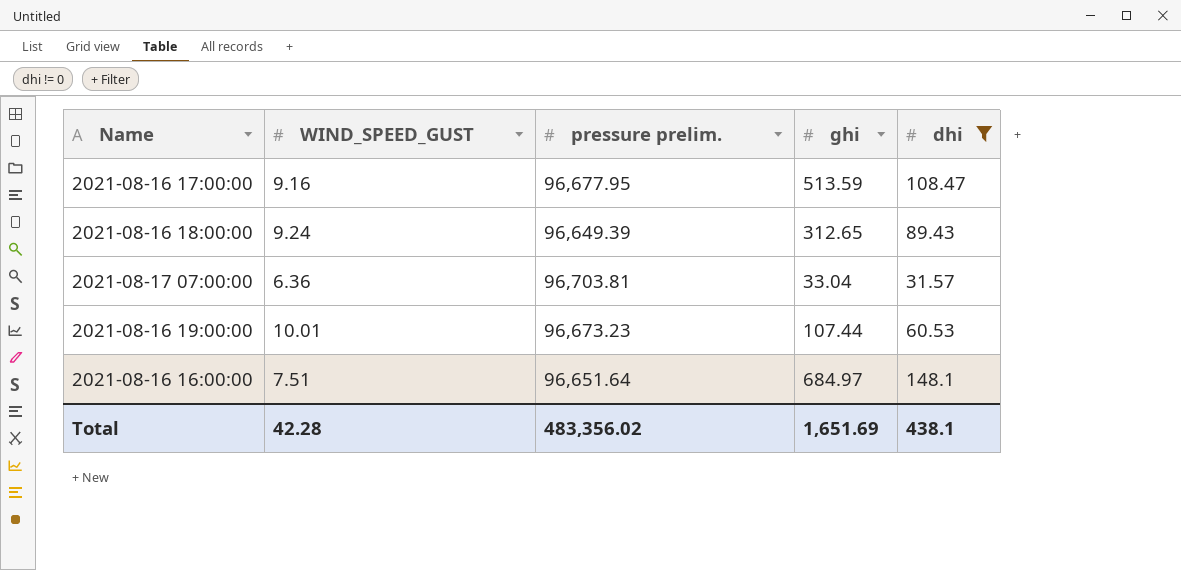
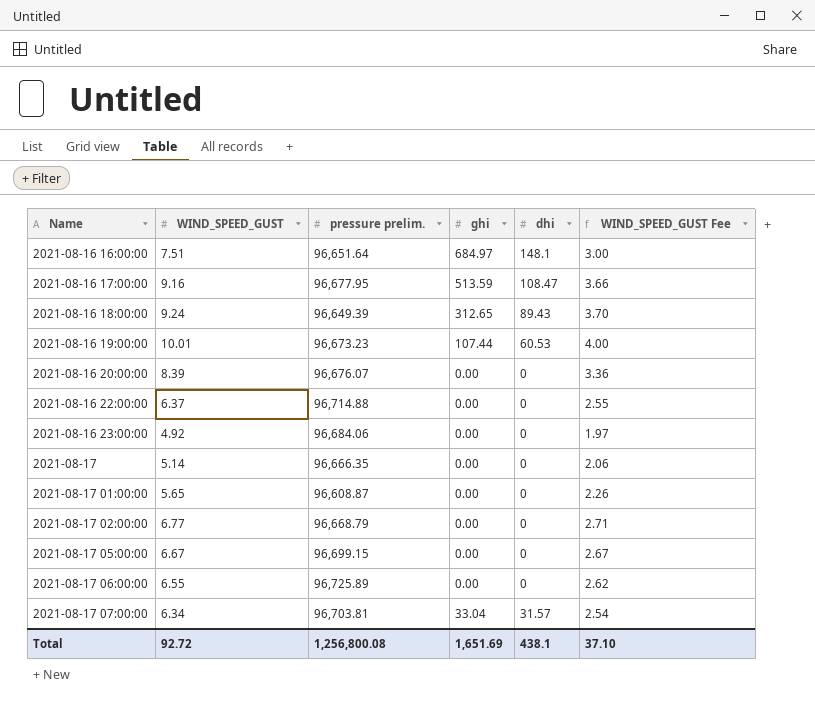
filter: dhi != 0 -> none
row order: none -> Name ascending
column WIND_SPEED_GUST Fee | formula: none -> [WIND_SPEED_GUST] * 0.4
2021-08-17 07:00:00 | WIND_SPEED_GUST: 6.36 -> 6.34
Total | WIND_SPEED_GUST: 42.28 -> 92.72
Total | pressure prelim.: 483,356.02 -> 1,256,800.08

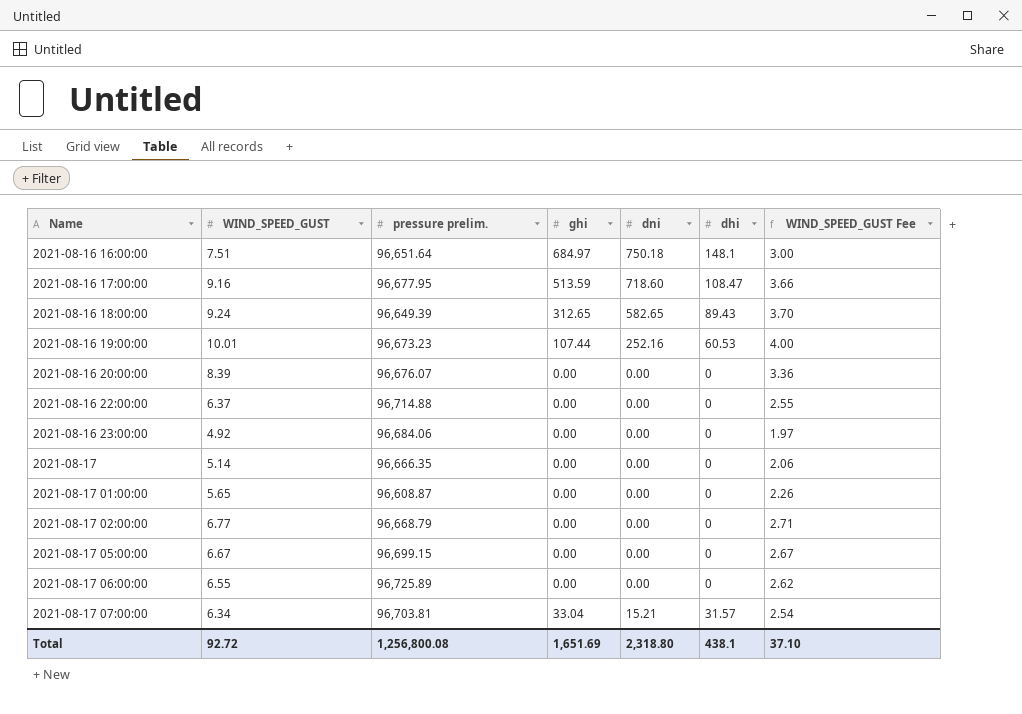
column dni | position: none -> 5

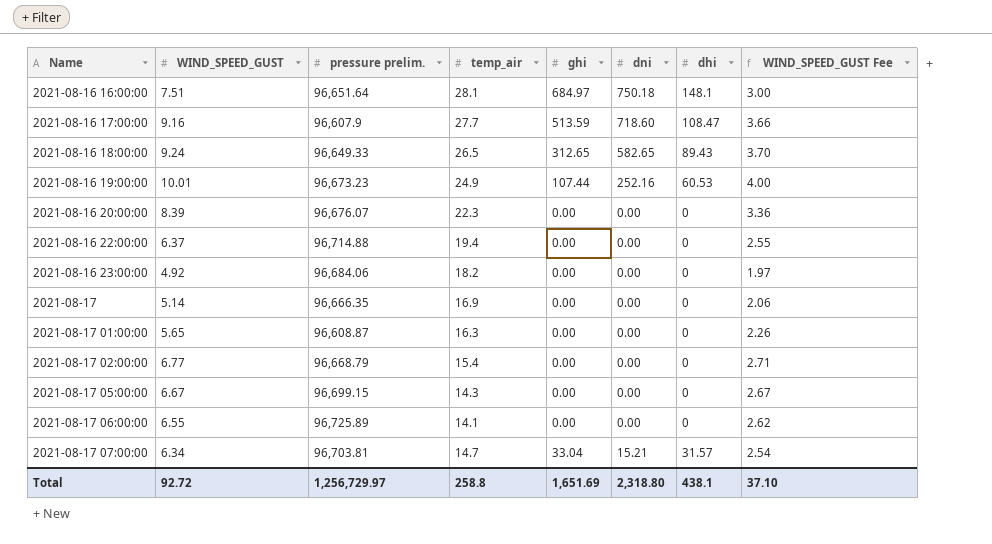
column temp_air | position: none -> 4
2021-08-16 17:00:00 | pressure prelim.: 96,677.95 -> 96,607.9
2021-08-16 18:00:00 | pressure prelim.: 96,649.39 -> 96,649.33
Total | pressure prelim.: 1,256,800.08 -> 1,256,729.97

